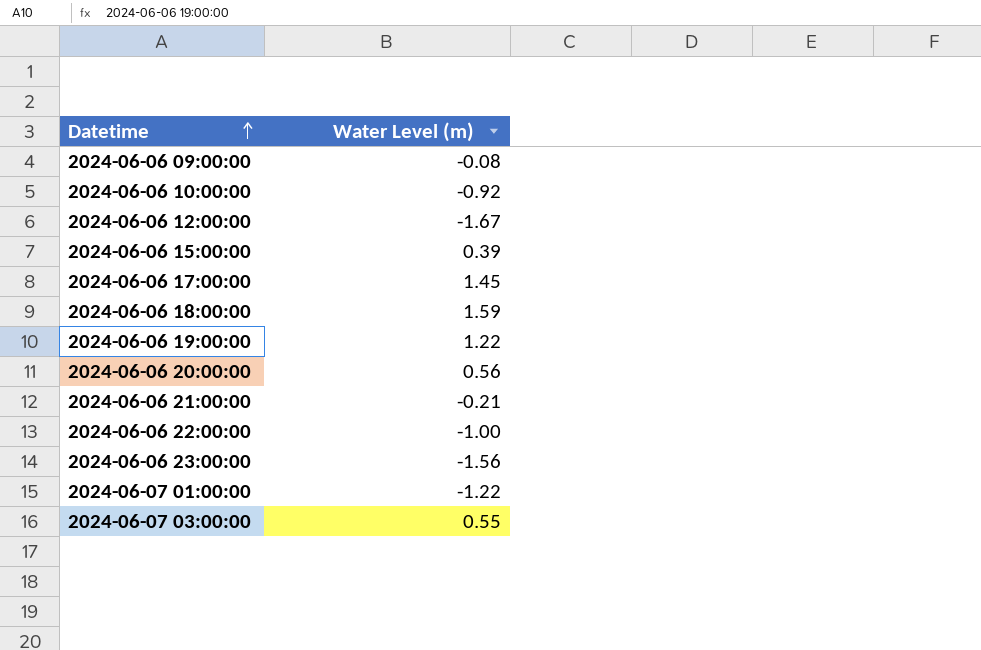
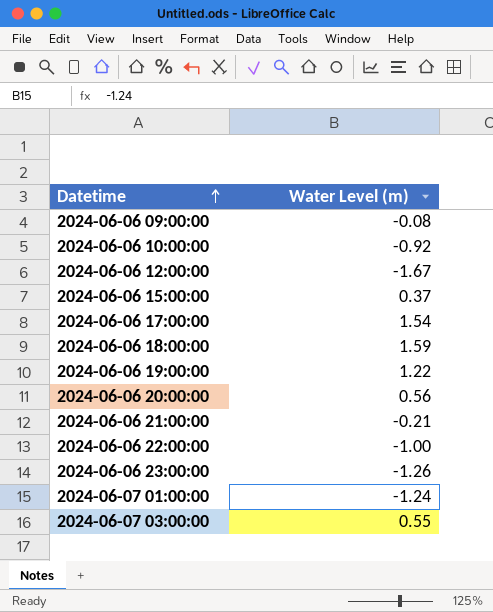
2024-06-06 15:00:00 | Water Level (m): 0.39 -> 0.37
2024-06-06 17:00:00 | Water Level (m): 1.45 -> 1.54
2024-06-06 23:00:00 | Water Level (m): -1.56 -> -1.26
2024-06-07 01:00:00 | Water Level (m): -1.22 -> -1.24

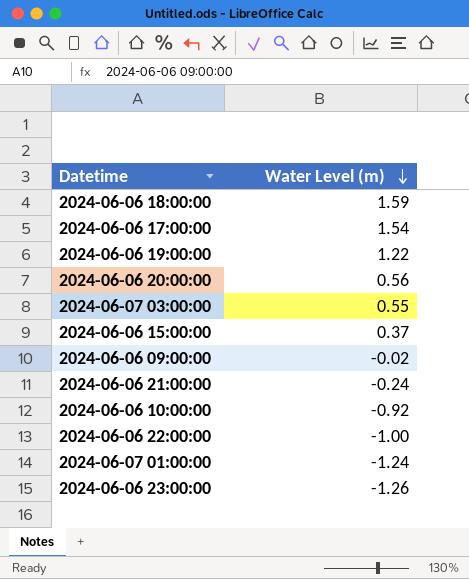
row order: Datetime ascending -> Water Level (m) descending
row 2024-06-06 12:00:00: -1.67 -> none
2024-06-06 09:00:00 | Water Level (m): -0.08 -> -0.02
2024-06-06 21:00:00 | Water Level (m): -0.21 -> -0.24

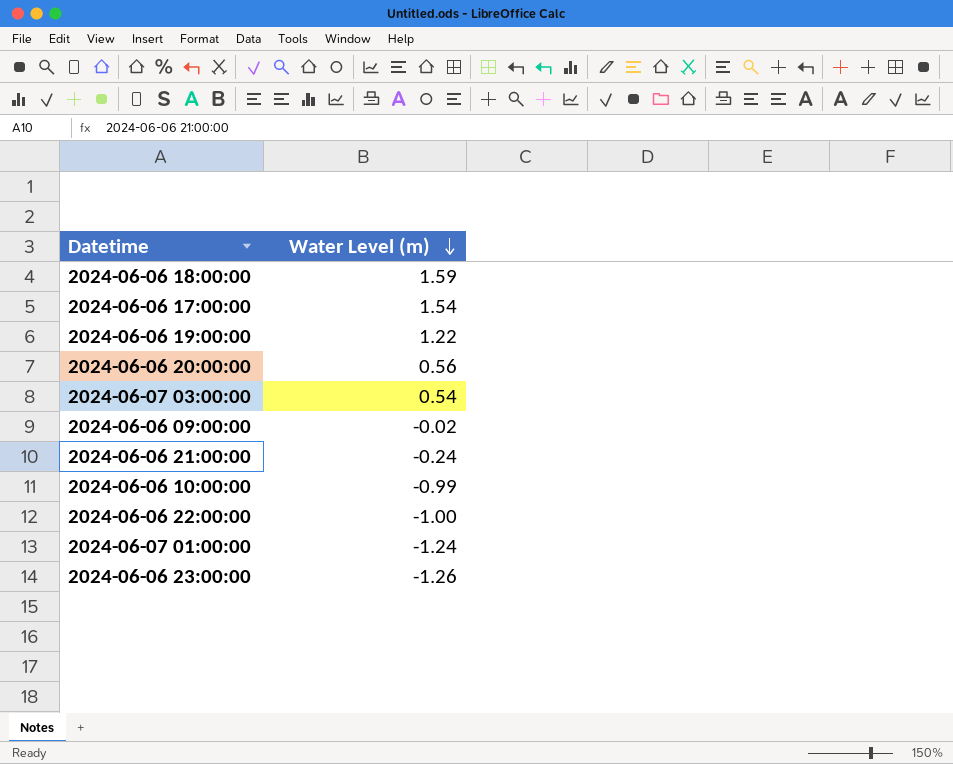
row 2024-06-06 15:00:00: 0.37 -> none
2024-06-07 03:00:00 | Water Level (m): 0.55 -> 0.54
2024-06-06 10:00:00 | Water Level (m): -0.92 -> -0.99

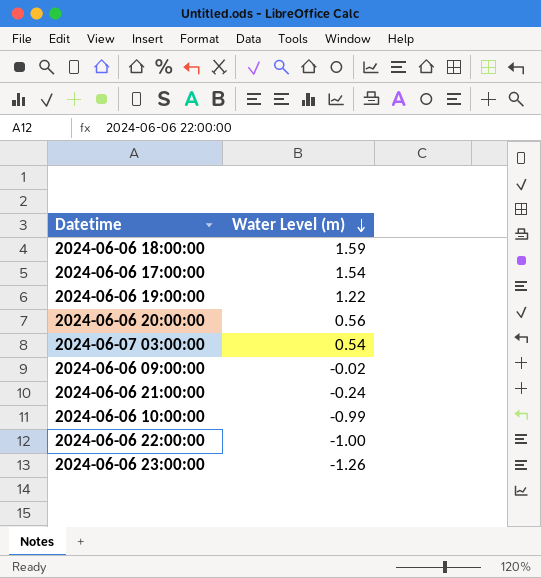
row 2024-06-07 01:00:00: -1.24 -> none

